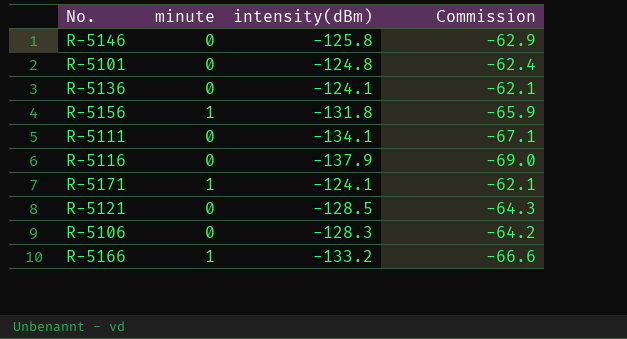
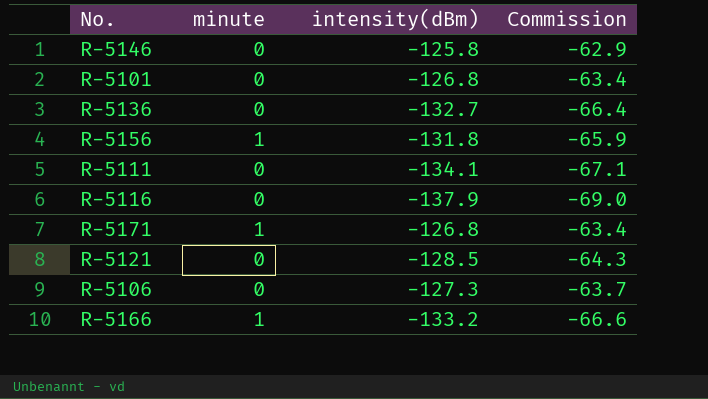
R-5101 | intensity(dBm): -124.8 -> -126.8
R-5101 | Commission: -62.4 -> -63.4
R-5136 | intensity(dBm): -124.1 -> -132.7
R-5136 | Commission: -62.1 -> -66.4
R-5171 | intensity(dBm): -124.1 -> -126.8
R-5171 | Commission: -62.1 -> -63.4
R-5106 | intensity(dBm): -128.3 -> -127.3
R-5106 | Commission: -64.2 -> -63.7

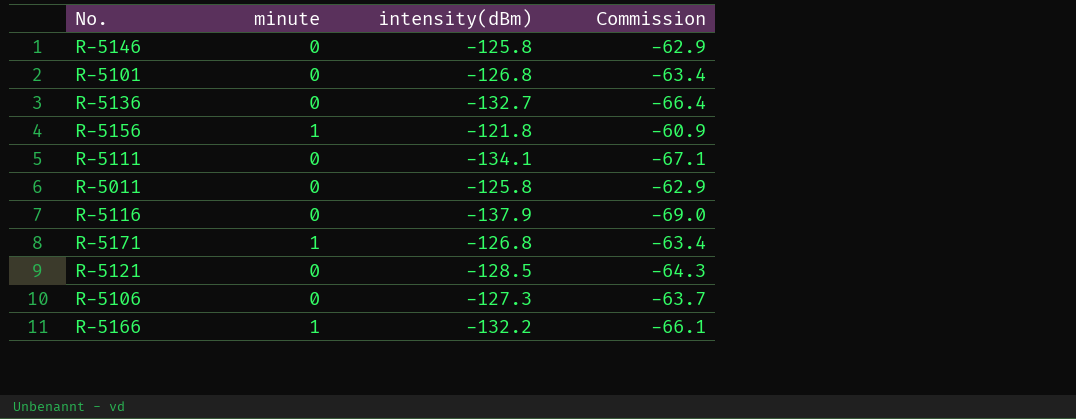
R-5156 | intensity(dBm): -131.8 -> -121.8
R-5156 | Commission: -65.9 -> -60.9
row R-5011: none -> 0 | -125.8 | -62.9
R-5166 | intensity(dBm): -133.2 -> -132.2
R-5166 | Commission: -66.6 -> -66.1

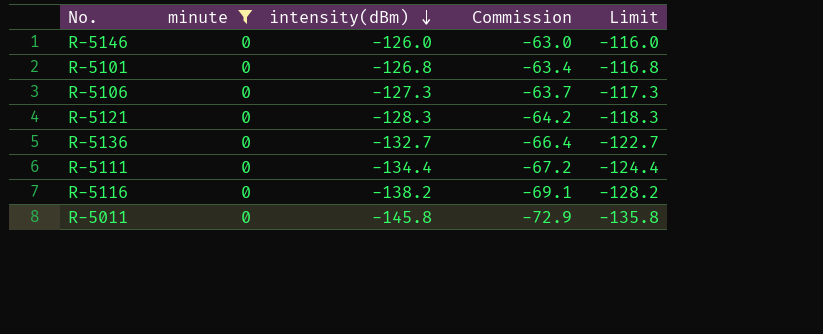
filter: none -> minute = 0
row order: none -> intensity(dBm) descending
column Limit | formula: none -> [intensity(dBm)] + 10
R-5146 | intensity(dBm): -125.8 -> -126.0
R-5146 | Commission: -62.9 -> -63.0
R-5121 | intensity(dBm): -128.5 -> -128.3
R-5121 | Commission: -64.3 -> -64.2
R-5111 | intensity(dBm): -134.1 -> -134.4
R-5111 | Commission: -67.1 -> -67.2
R-5116 | intensity(dBm): -137.9 -> -138.2
R-5116 | Commission: -69.0 -> -69.1
R-5011 | intensity(dBm): -125.8 -> -145.8
R-5011 | Commission: -62.9 -> -72.9

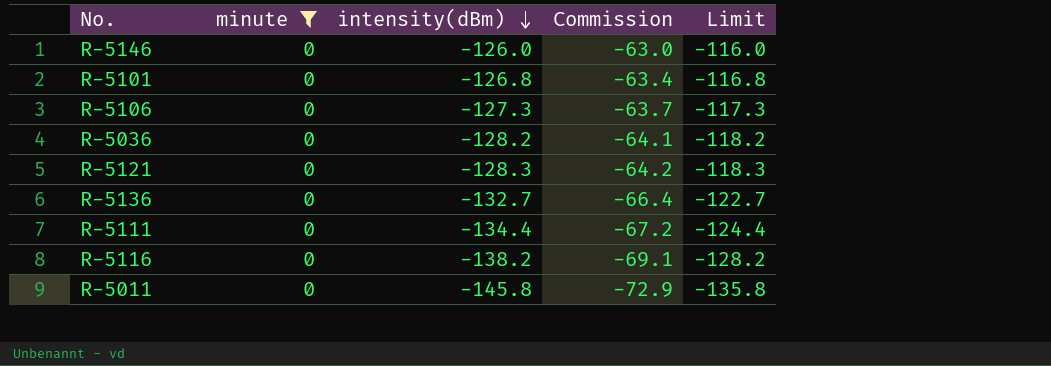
row R-5036: none -> 0 | -128.2 | -64.1 | -118.2

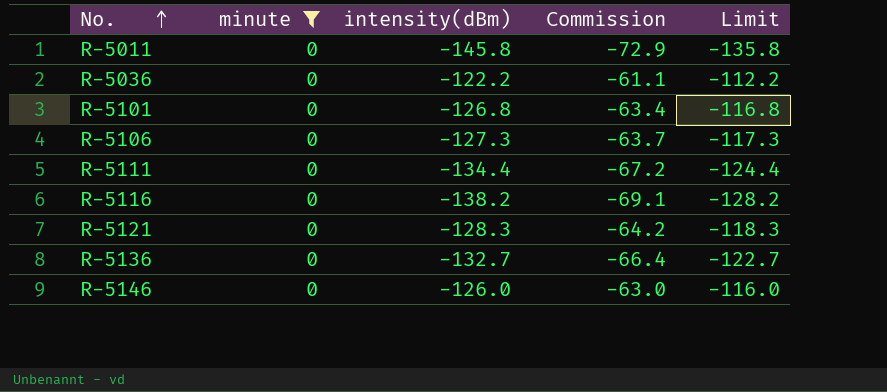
row order: intensity(dBm) descending -> No. ascending
R-5036 | intensity(dBm): -128.2 -> -122.2
R-5036 | Commission: -64.1 -> -61.1
R-5036 | Limit: -118.2 -> -112.2

